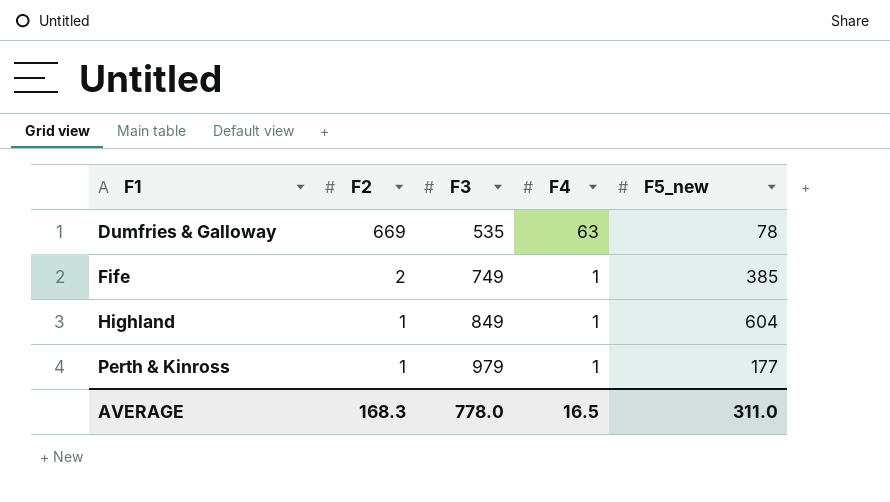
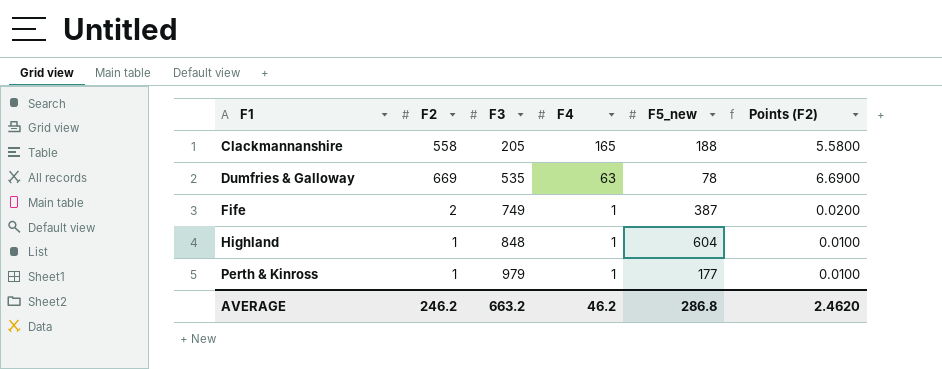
column Points (F2) | formula: none -> [F2] * 0.01
row Clackmannanshire: none -> 558 | 205 | 165 | 188 | 5.5800
Fife | F5_new: 385 -> 387
Highland | F3: 849 -> 848
AVERAGE | F2: 168.3 -> 246.2
AVERAGE | F3: 778.0 -> 663.2
AVERAGE | F4: 16.5 -> 46.2
AVERAGE | F5_new: 311.0 -> 286.8

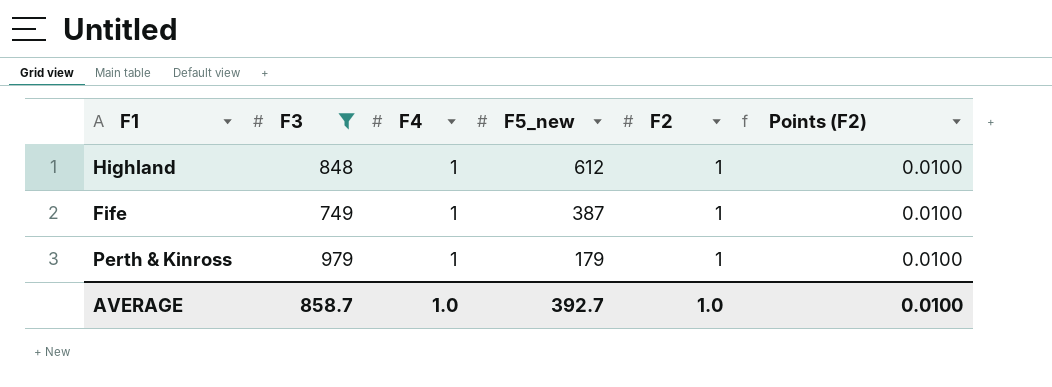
filter: none -> F3 >= 749
row order: F1 ascending -> F5_new descending
column F2 | position: 2 -> 5
Highland | F5_new: 604 -> 612
Fife | F2: 2 -> 1
Fife | Points (F2): 0.0200 -> 0.0100
Perth & Kinross | F5_new: 177 -> 179
AVERAGE | F3: 663.2 -> 858.7
AVERAGE | F4: 46.2 -> 1.0
AVERAGE | F5_new: 286.8 -> 392.7
AVERAGE | F2: 246.2 -> 1.0
AVERAGE | Points (F2): 2.4620 -> 0.0100

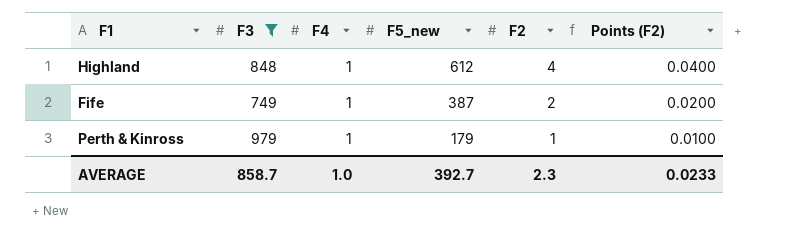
Highland | F2: 1 -> 4
Highland | Points (F2): 0.0100 -> 0.0400
Fife | F2: 1 -> 2
Fife | Points (F2): 0.0100 -> 0.0200
AVERAGE | F2: 1.0 -> 2.3
AVERAGE | Points (F2): 0.0100 -> 0.0233

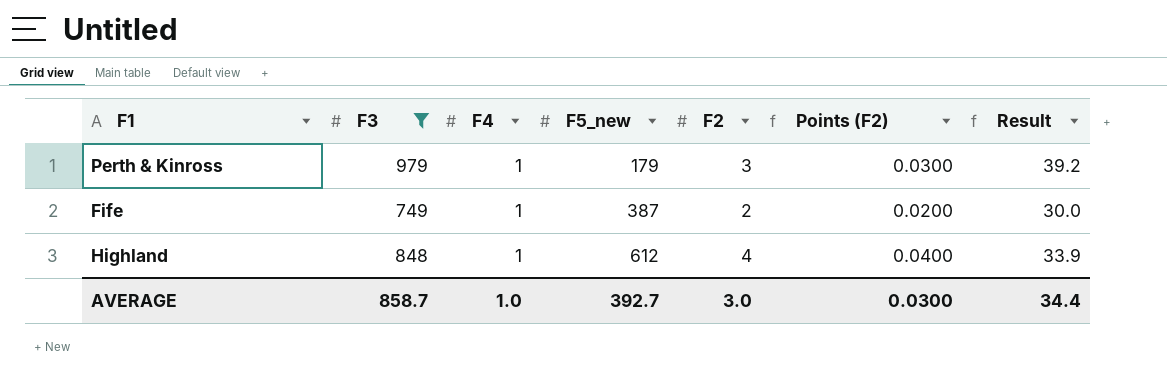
row order: F5_new descending -> F5_new ascending
column Result | formula: none -> [F3] * 0.04
Perth & Kinross | F2: 1 -> 3
Perth & Kinross | Points (F2): 0.0100 -> 0.0300
AVERAGE | F2: 2.3 -> 3.0
AVERAGE | Points (F2): 0.0233 -> 0.0300

